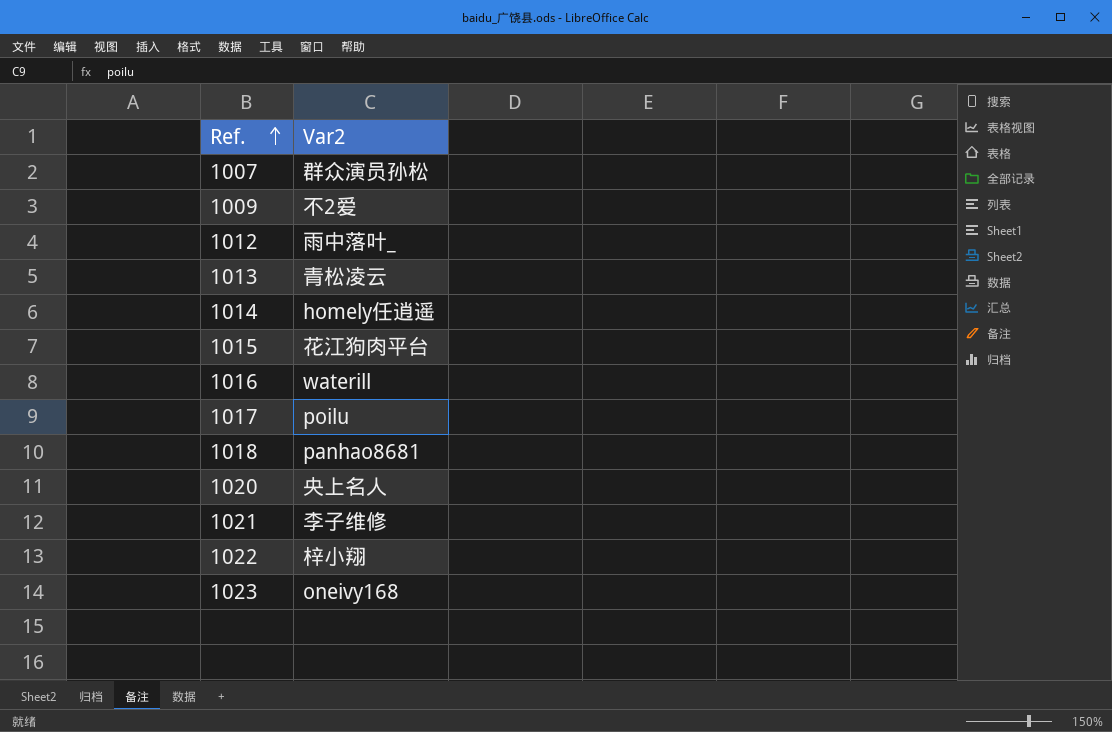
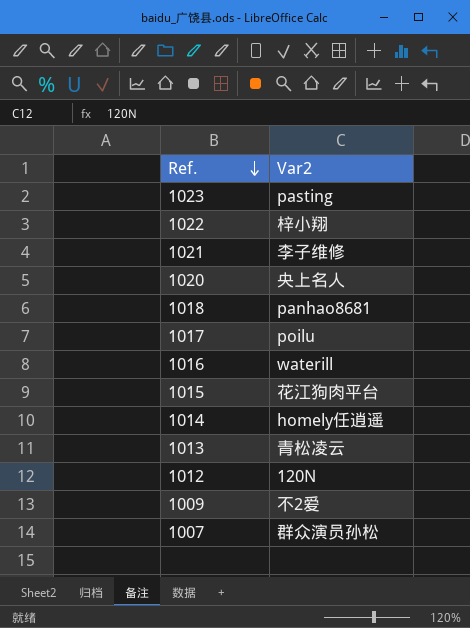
row order: Ref. ascending -> Ref. descending
1023 | Var2: oneivy168 -> pasting
1012 | Var2: 雨中落叶_ -> 120N

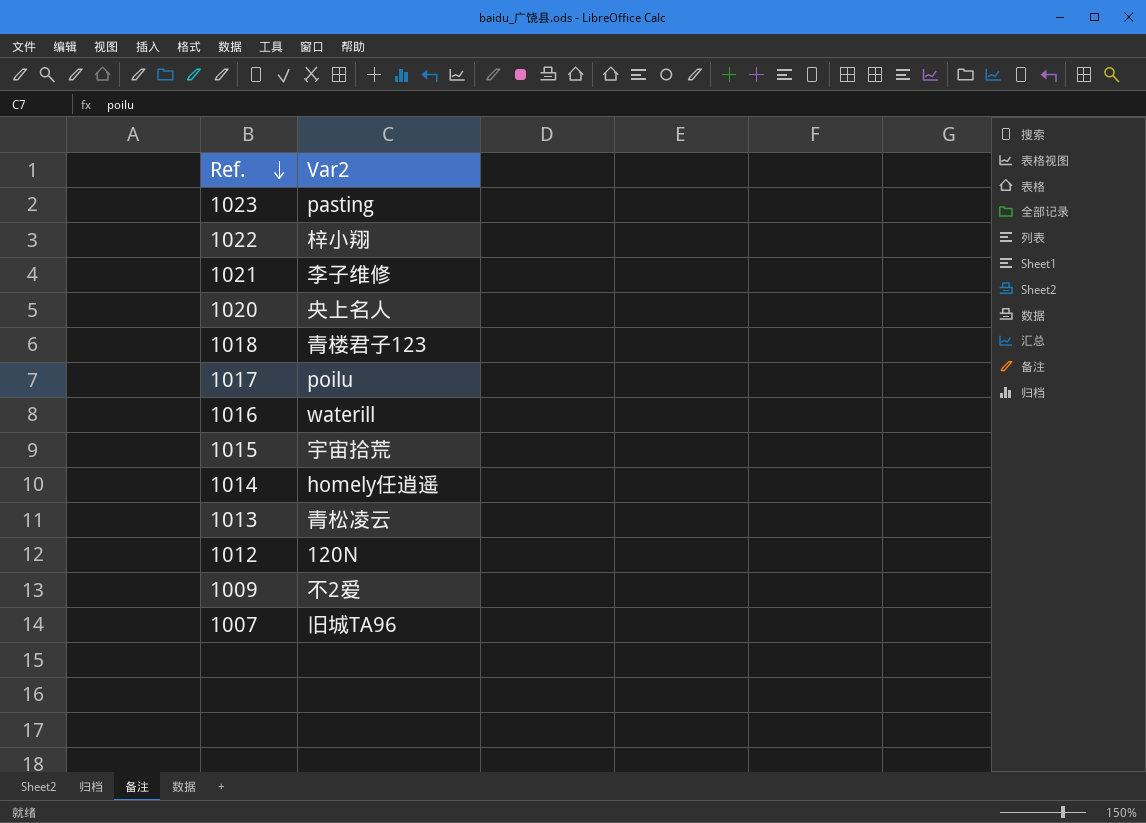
1018 | Var2: panhao8681 -> 青楼君子123
1015 | Var2: 花江狗肉平台 -> 宇宙拾荒
1007 | Var2: 群众演员孙松 -> 旧城TA96

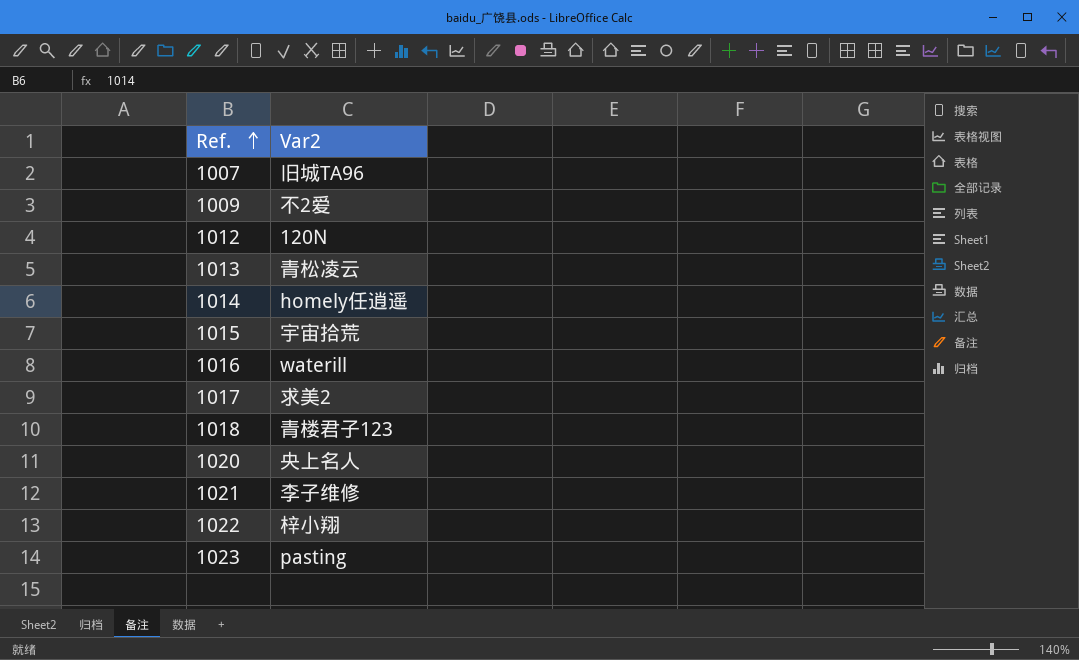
row order: Ref. descending -> Ref. ascending
1017 | Var2: poilu -> 求美2

